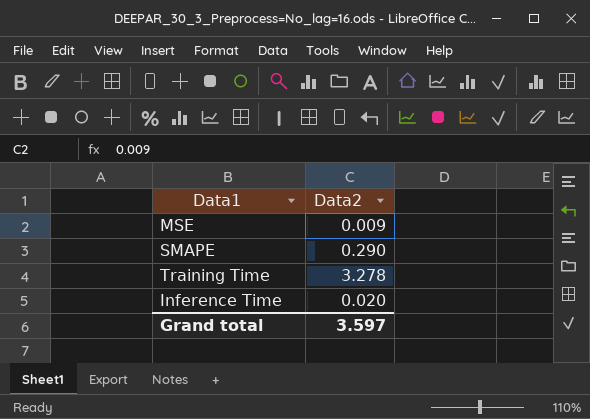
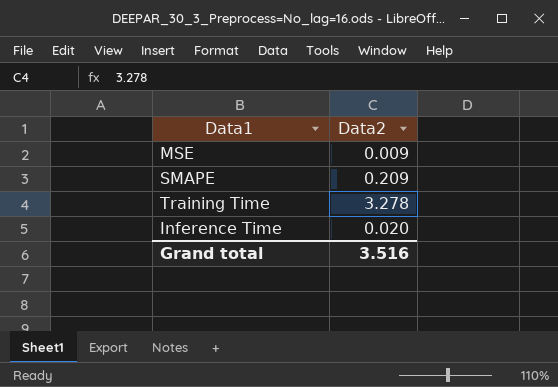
SMAPE | Data2: 0.290 -> 0.209
Grand total | Data2: 3.597 -> 3.516

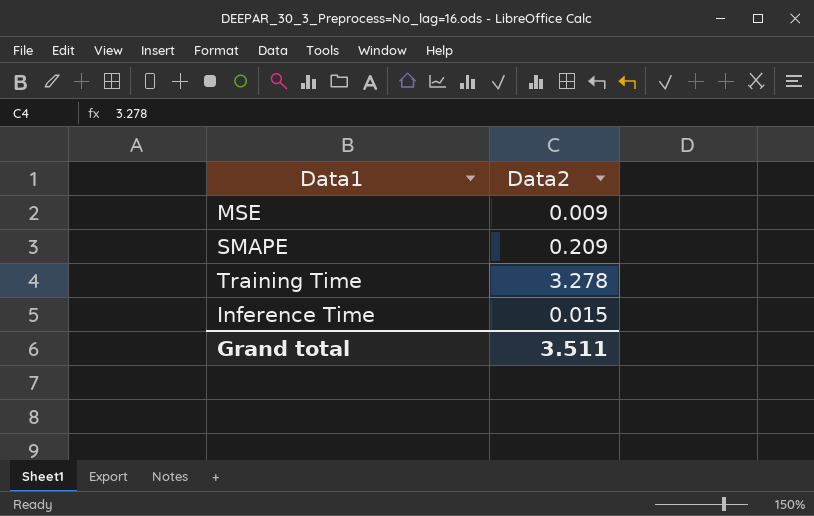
Inference Time | Data2: 0.020 -> 0.015
Grand total | Data2: 3.516 -> 3.511

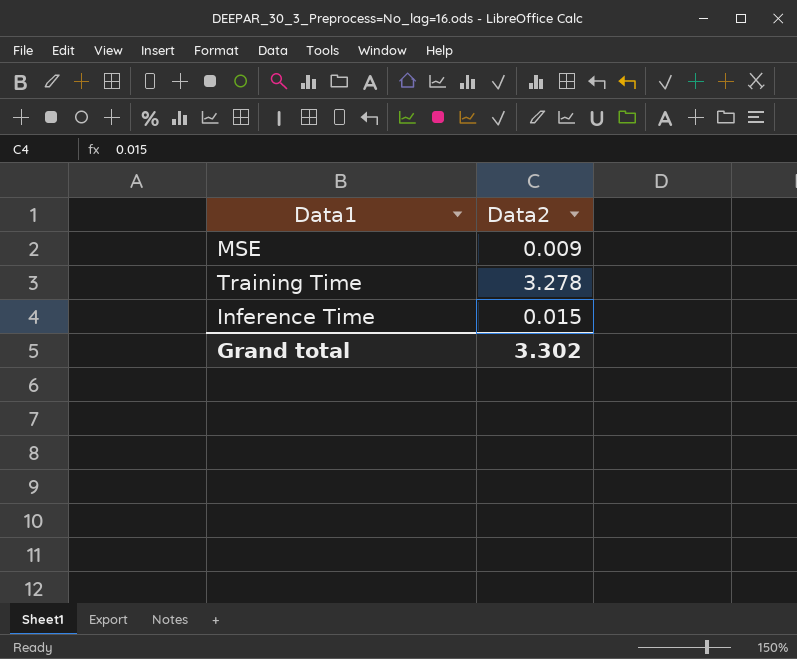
row SMAPE: 0.209 -> none
Grand total | Data2: 3.511 -> 3.302

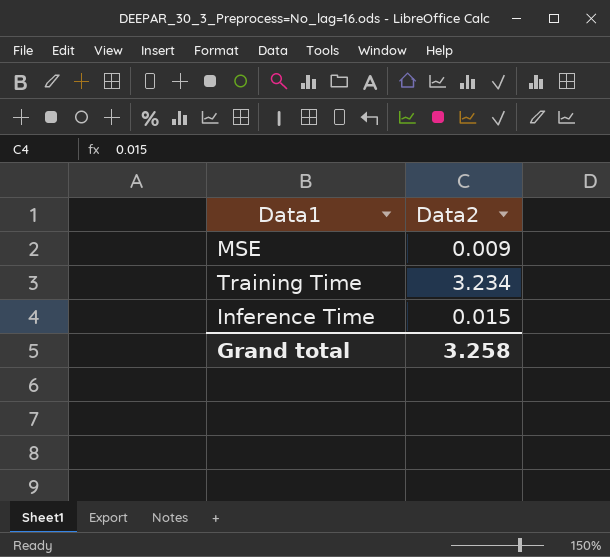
Training Time | Data2: 3.278 -> 3.234
Grand total | Data2: 3.302 -> 3.258

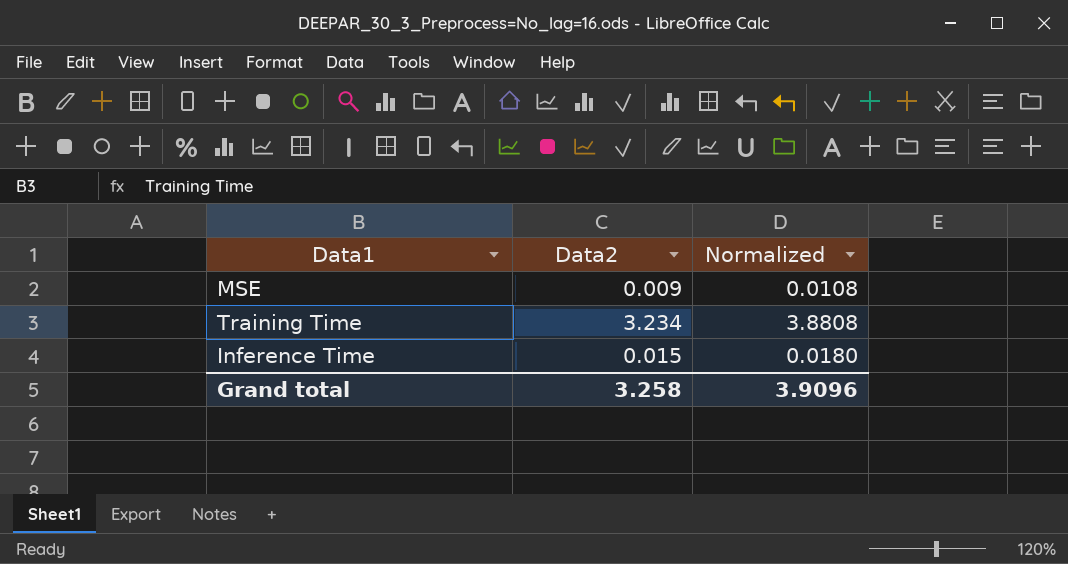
column Normalized | formula: none -> [Data2] * 1.2

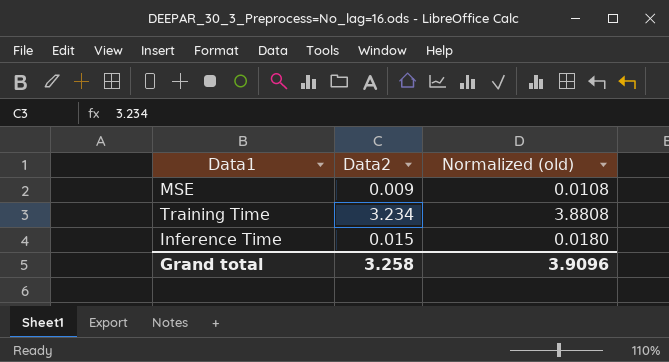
column name: Normalized -> Normalized (old)

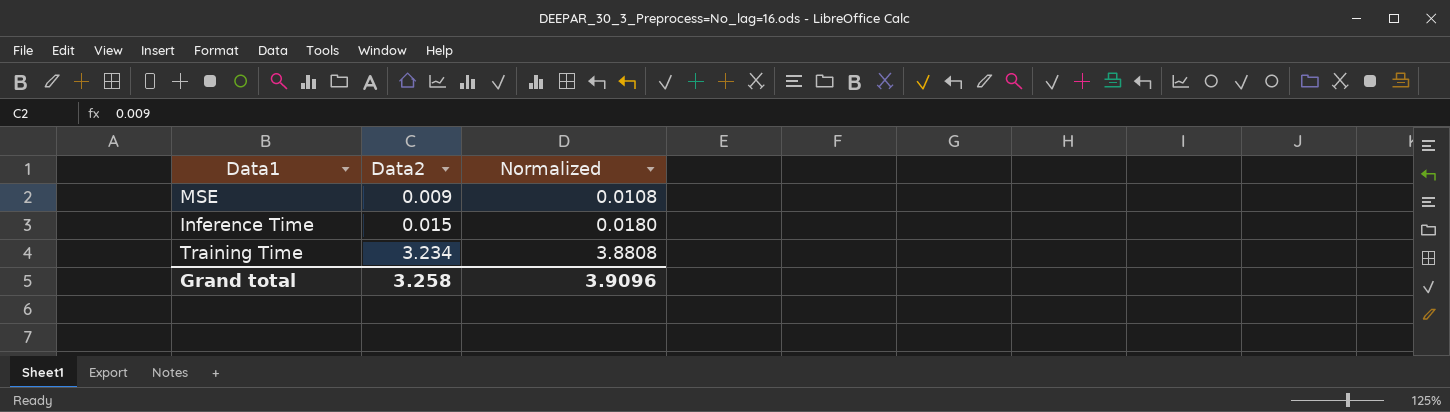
row order: none -> Data2 ascending
column name: Normalized (old) -> Normalized

